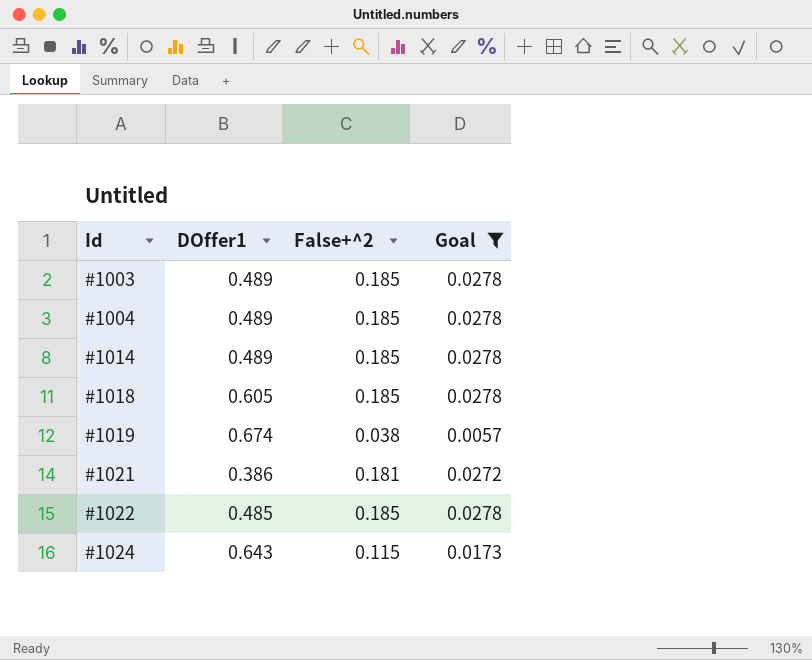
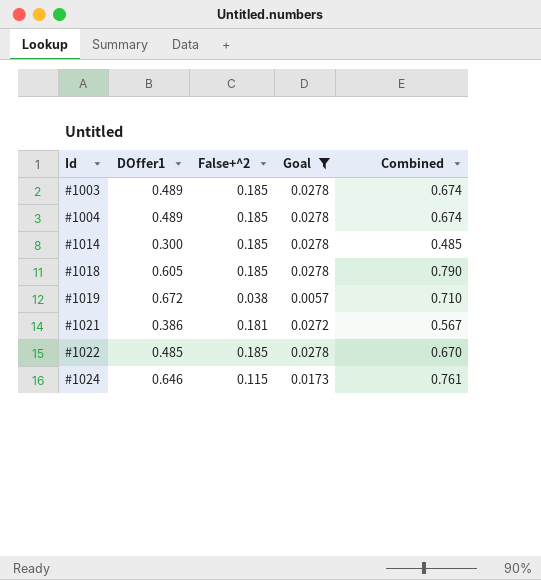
column Combined | formula: none -> [DOffer1] + [False+^2]
#1014 | DOffer1: 0.489 -> 0.300
#1019 | DOffer1: 0.674 -> 0.672
#1024 | DOffer1: 0.643 -> 0.646

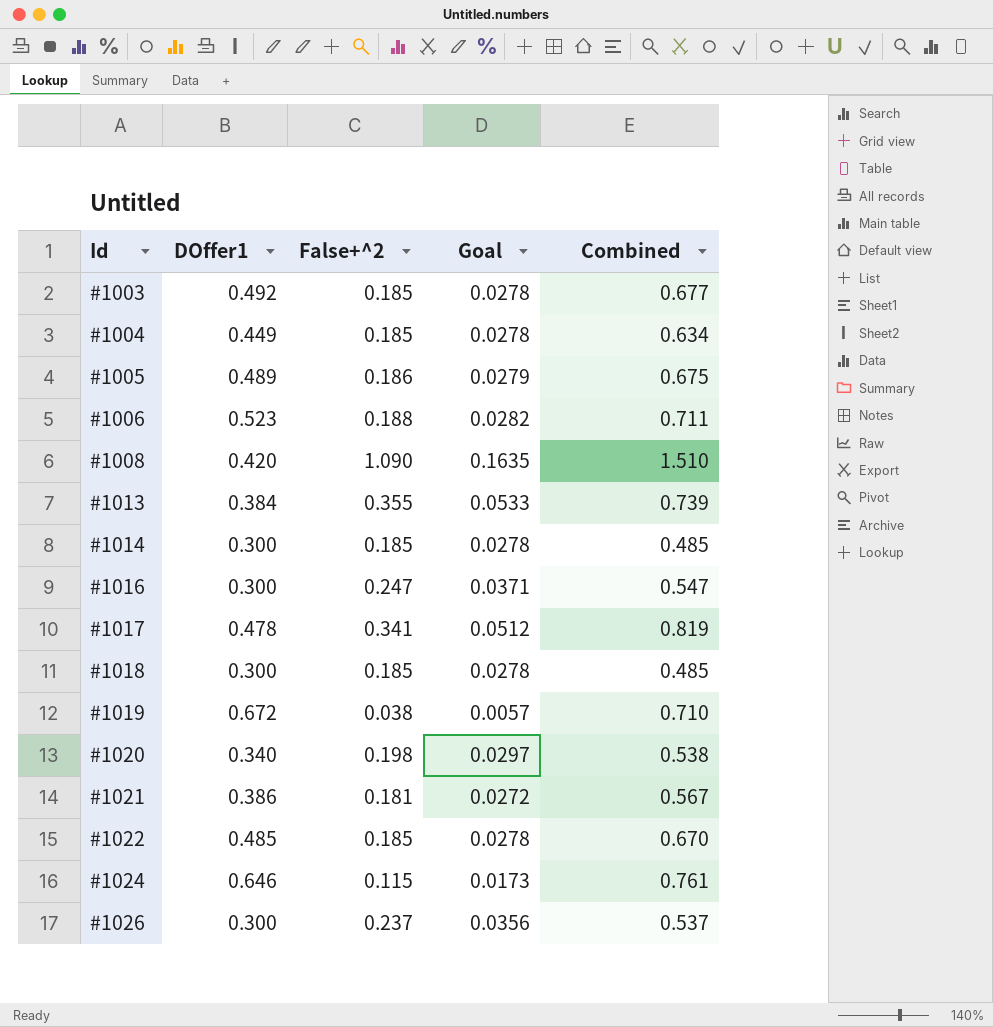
filter: Goal <= 0.0278 -> none
#1003 | DOffer1: 0.489 -> 0.492
#1003 | Combined: 0.674 -> 0.677
#1004 | DOffer1: 0.489 -> 0.449
#1004 | Combined: 0.674 -> 0.634
#1018 | DOffer1: 0.605 -> 0.300
#1018 | Combined: 0.790 -> 0.485

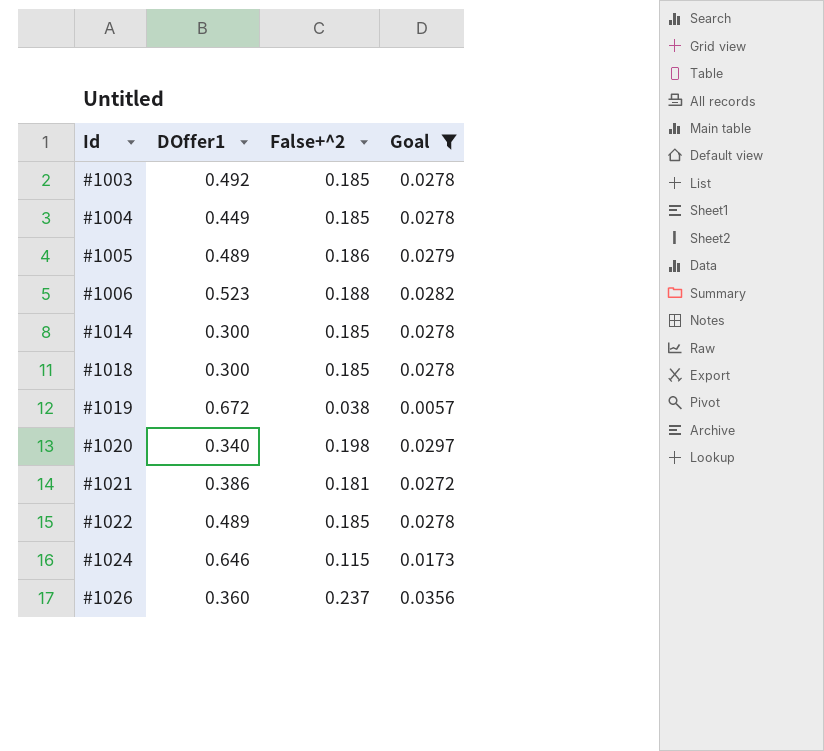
filter: none -> Goal <= 0.0356
column Combined | formula: [DOffer1] + [False+^2] -> none
#1022 | DOffer1: 0.485 -> 0.489
#1026 | DOffer1: 0.300 -> 0.360

